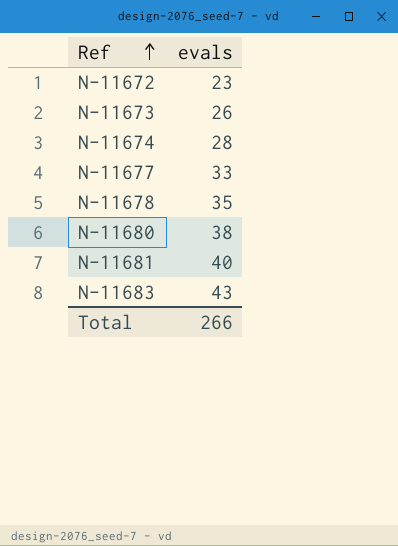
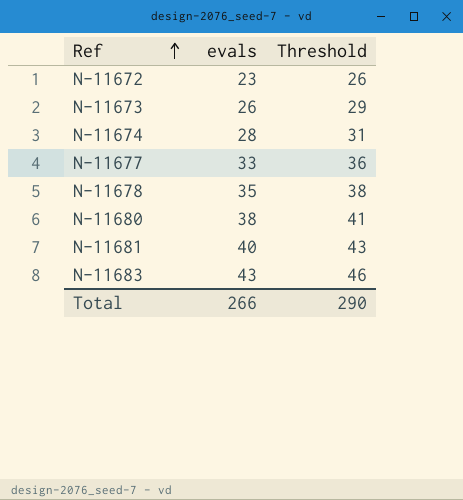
column Threshold | formula: none -> [evals] + 3

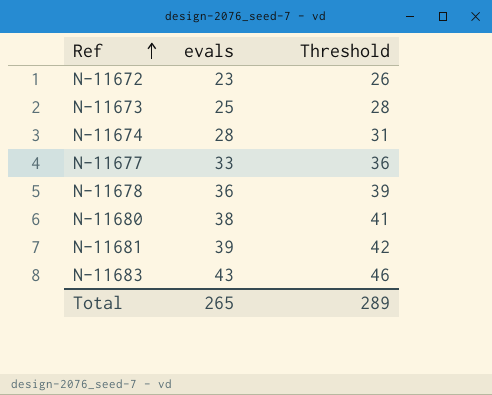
N-11673 | evals: 26 -> 25
N-11673 | Threshold: 29 -> 28
N-11678 | evals: 35 -> 36
N-11678 | Threshold: 38 -> 39
N-11681 | evals: 40 -> 39
N-11681 | Threshold: 43 -> 42
Total | evals: 266 -> 265
Total | Threshold: 290 -> 289

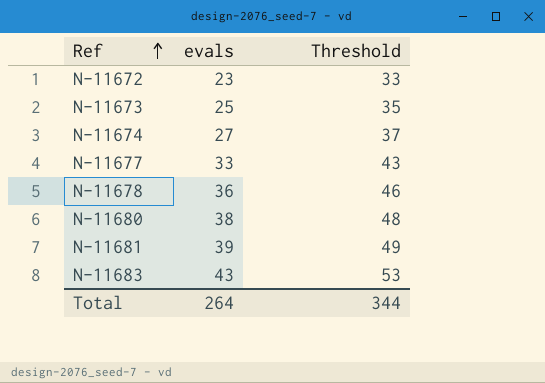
column Threshold | formula: [evals] + 3 -> [evals] + 10
N-11674 | evals: 28 -> 27
Total | evals: 265 -> 264
Total | Threshold: 289 -> 344

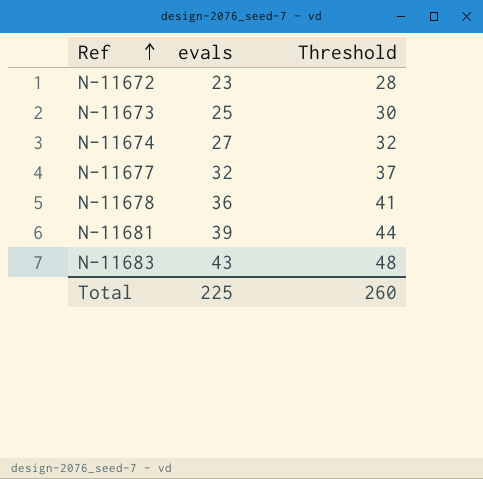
column Threshold | formula: [evals] + 10 -> [evals] + 5
row N-11680: 38 | 48 -> none
N-11677 | evals: 33 -> 32
Total | evals: 264 -> 225
Total | Threshold: 344 -> 260

